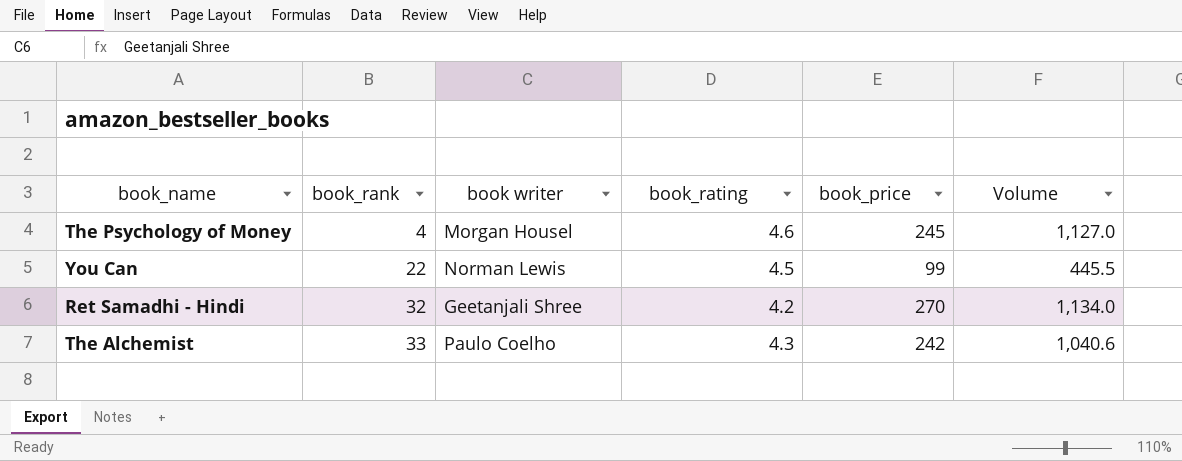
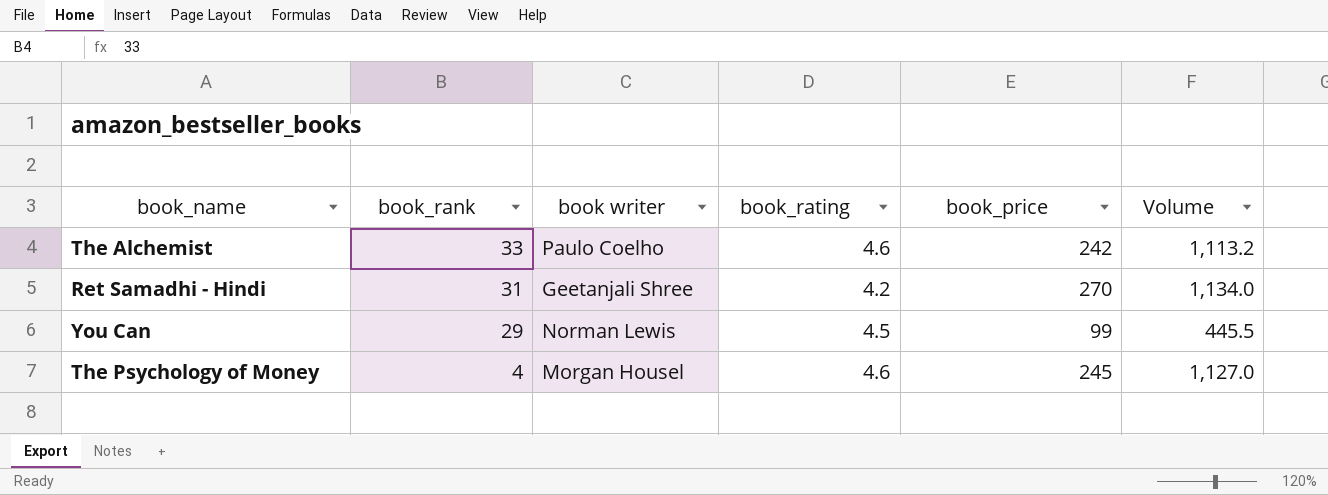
row order: book_rank ascending -> book_rank descending
The Alchemist | book_rating: 4.3 -> 4.6
The Alchemist | Volume: 1,040.6 -> 1,113.2
Ret Samadhi - Hindi | book_rank: 32 -> 31
You Can | book_rank: 22 -> 29

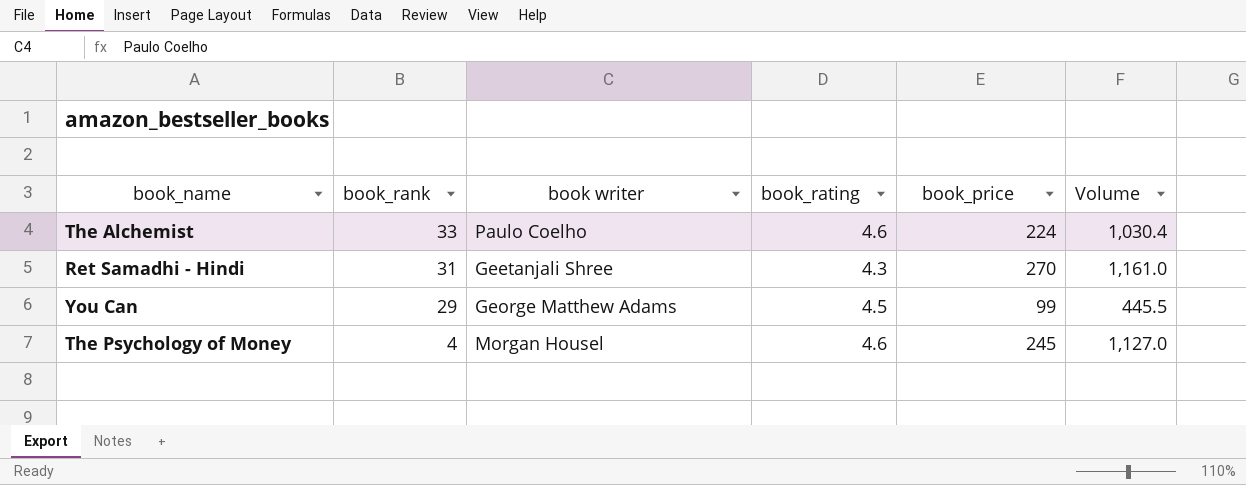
The Alchemist | book_price: 242 -> 224
The Alchemist | Volume: 1,113.2 -> 1,030.4
Ret Samadhi - Hindi | book_rating: 4.2 -> 4.3
Ret Samadhi - Hindi | Volume: 1,134.0 -> 1,161.0
You Can | book writer: Norman Lewis -> George Matthew Adams

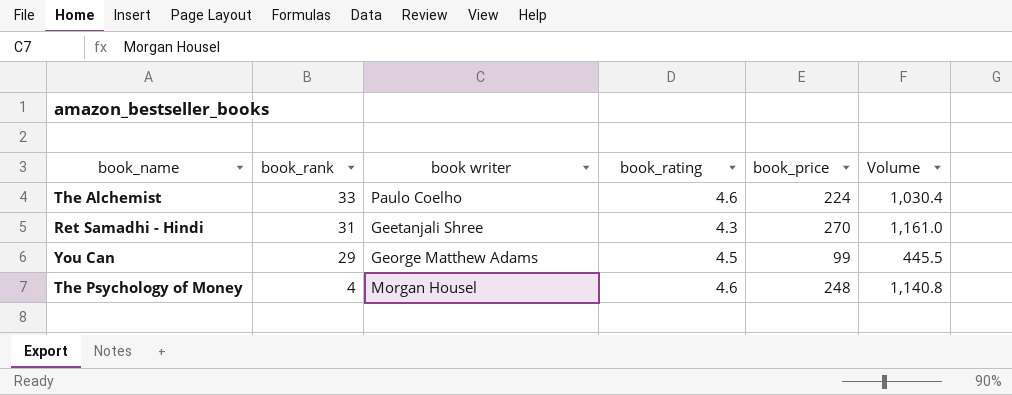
The Psychology of Money | book_price: 245 -> 248
The Psychology of Money | Volume: 1,127.0 -> 1,140.8

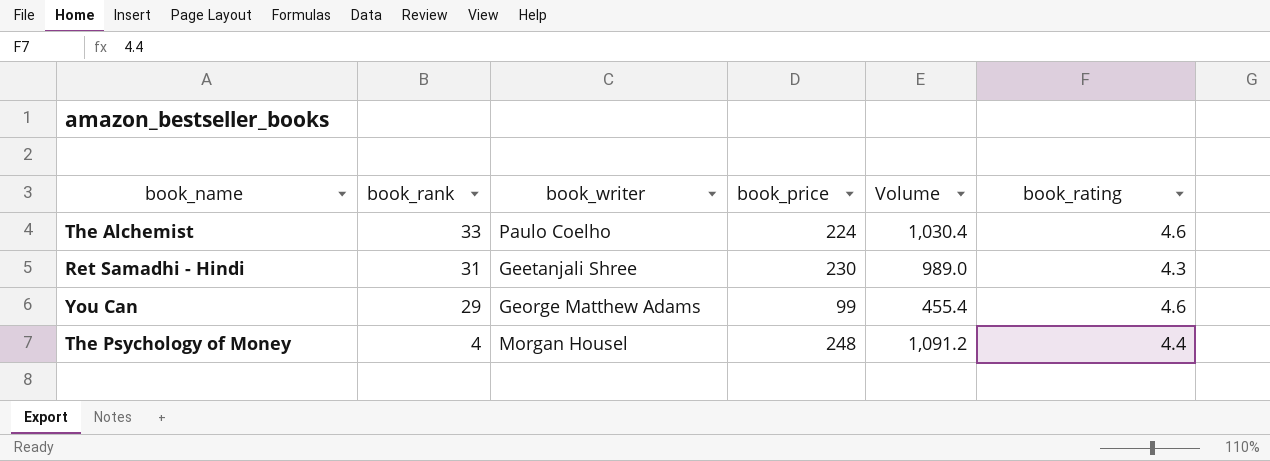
column name: book writer -> book_writer
column book_rating | position: 4 -> 6
Ret Samadhi - Hindi | book_price: 270 -> 230
Ret Samadhi - Hindi | Volume: 1,161.0 -> 989.0
You Can | Volume: 445.5 -> 455.4
You Can | book_rating: 4.5 -> 4.6
The Psychology of Money | Volume: 1,140.8 -> 1,091.2
The Psychology of Money | book_rating: 4.6 -> 4.4

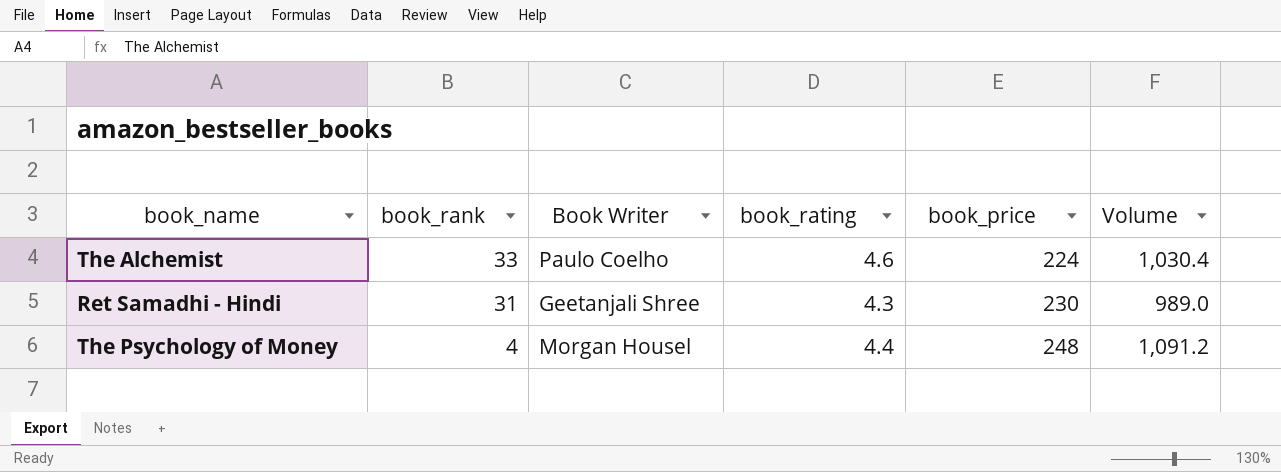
column name: book_writer -> Book Writer
column book_rating | position: 6 -> 4
row You Can: 29 | George Matthew Adams | 99 | 455.4 | 4.6 -> none

